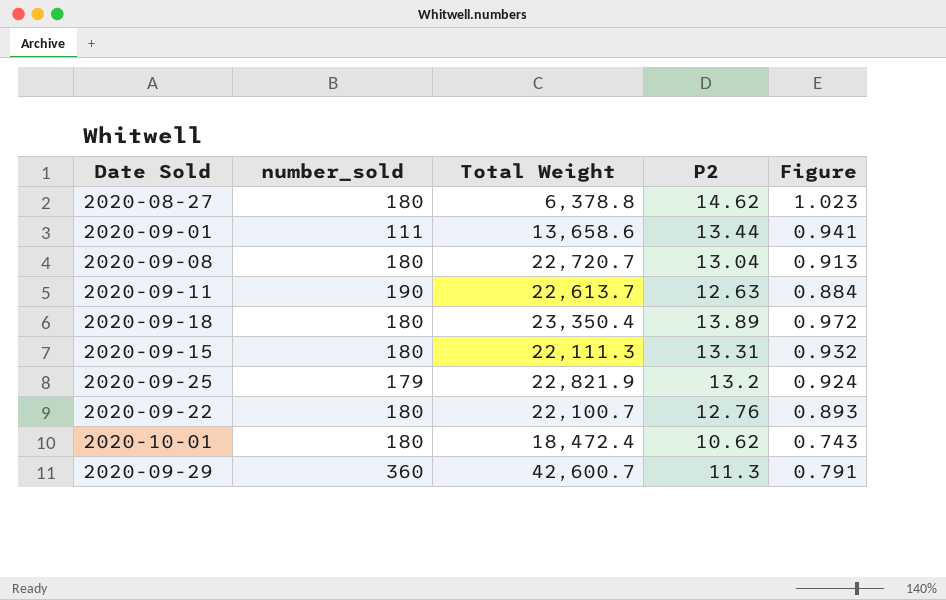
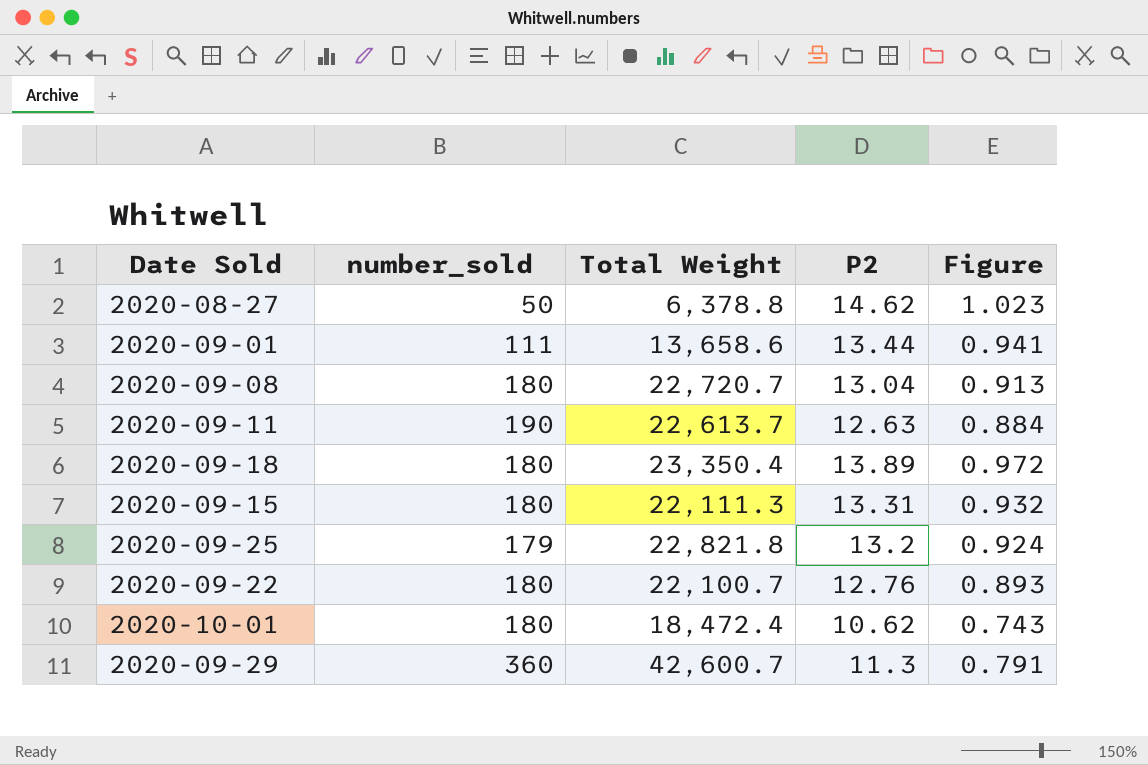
2020-08-27 | number_sold: 180 -> 50
2020-09-25 | Total Weight: 22,821.9 -> 22,821.8

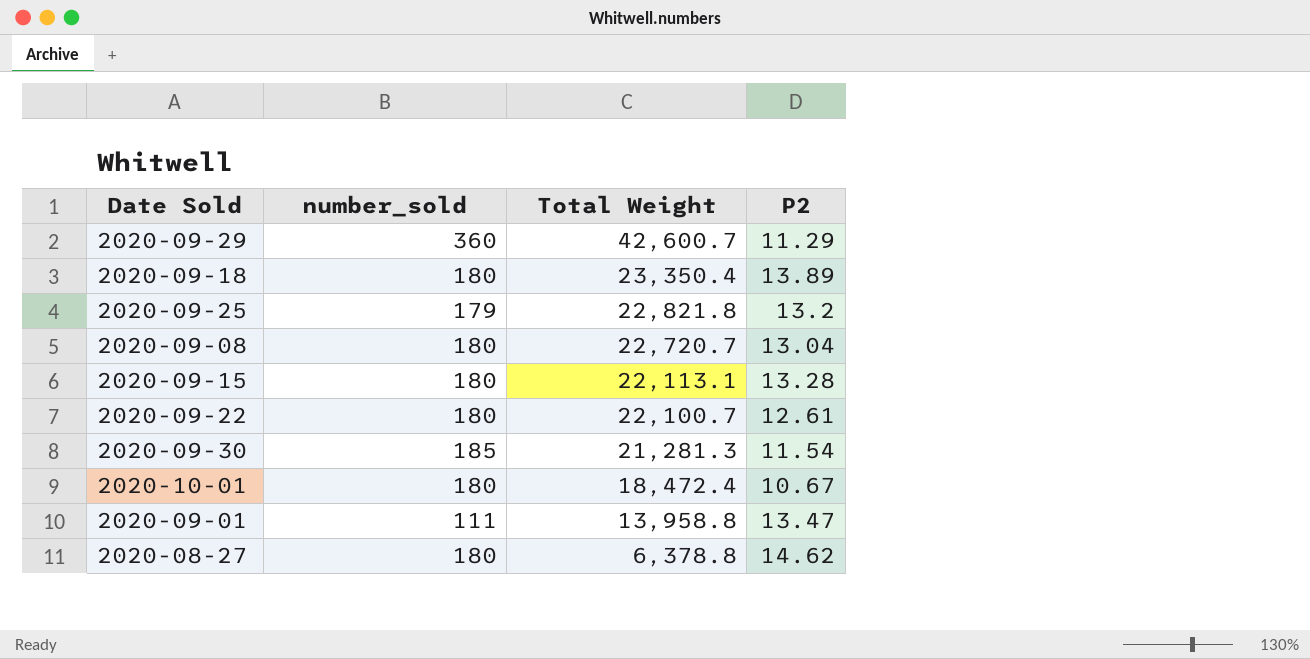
row order: none -> Total Weight descending
column Figure | formula: [P2] * 0.07 -> none
row 2020-09-11: 190 | 22,613.7 | 12.63 | 0.884 -> none
2020-09-29 | P2: 11.3 -> 11.29
2020-09-15 | Total Weight: 22,111.3 -> 22,113.1
2020-09-15 | P2: 13.31 -> 13.28
2020-09-22 | P2: 12.76 -> 12.61
row 2020-09-30: none -> 185 | 21,281.3 | 11.54
2020-10-01 | P2: 10.62 -> 10.67
2020-09-01 | Total Weight: 13,658.6 -> 13,958.8
2020-09-01 | P2: 13.44 -> 13.47
2020-08-27 | number_sold: 50 -> 180

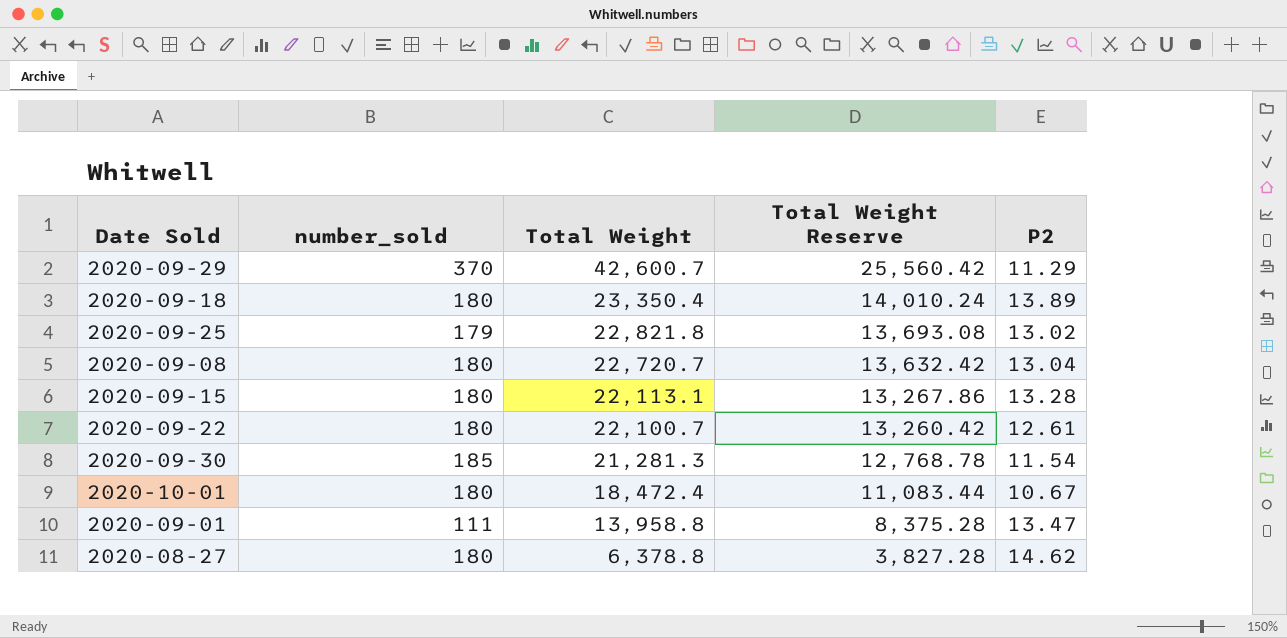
column Total Weight Reserve | formula: none -> [Total Weight] * 0.6
2020-09-29 | number_sold: 360 -> 370
2020-09-25 | P2: 13.2 -> 13.02

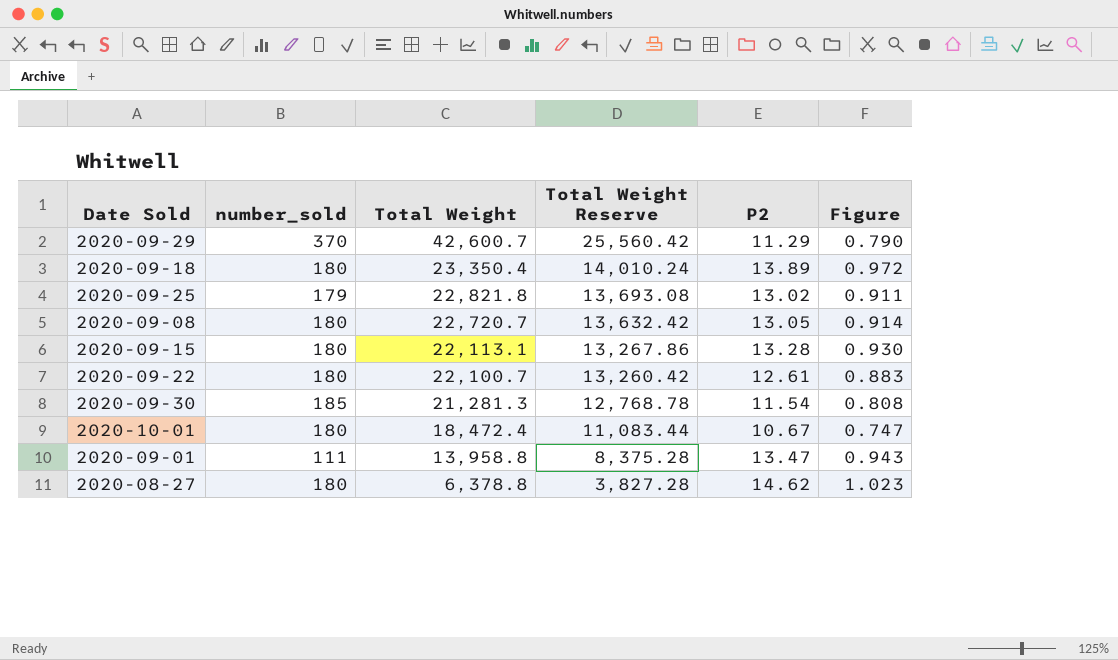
column Figure | formula: none -> [P2] * 0.07
2020-09-08 | P2: 13.04 -> 13.05

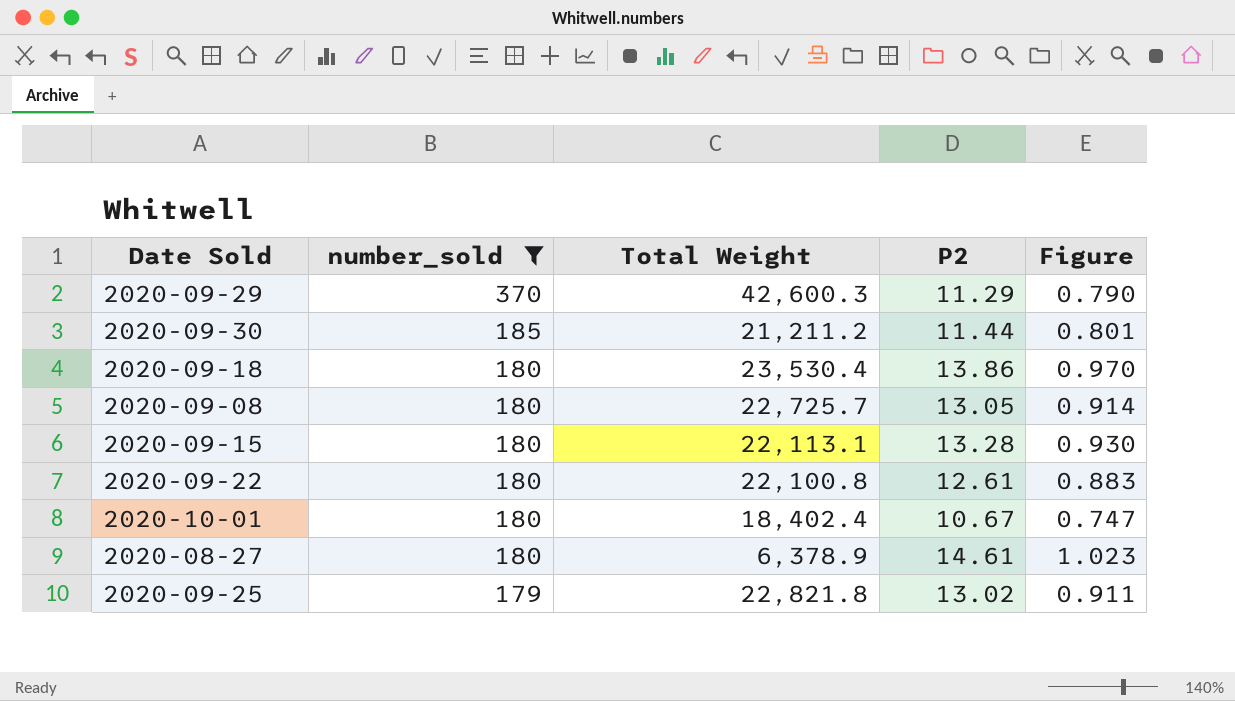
filter: none -> number_sold != 111
row order: Total Weight descending -> number_sold descending
column Total Weight Reserve | formula: [Total Weight] * 0.6 -> none
2020-09-29 | Total Weight: 42,600.7 -> 42,600.3
2020-09-30 | Total Weight: 21,281.3 -> 21,211.2
2020-09-30 | P2: 11.54 -> 11.44
2020-09-30 | Figure: 0.808 -> 0.801
2020-09-18 | Total Weight: 23,350.4 -> 23,530.4
2020-09-18 | P2: 13.89 -> 13.86
2020-09-18 | Figure: 0.972 -> 0.970
2020-09-08 | Total Weight: 22,720.7 -> 22,725.7
2020-09-22 | Total Weight: 22,100.7 -> 22,100.8
2020-10-01 | Total Weight: 18,472.4 -> 18,402.4
2020-08-27 | Total Weight: 6,378.8 -> 6,378.9
2020-08-27 | P2: 14.62 -> 14.61

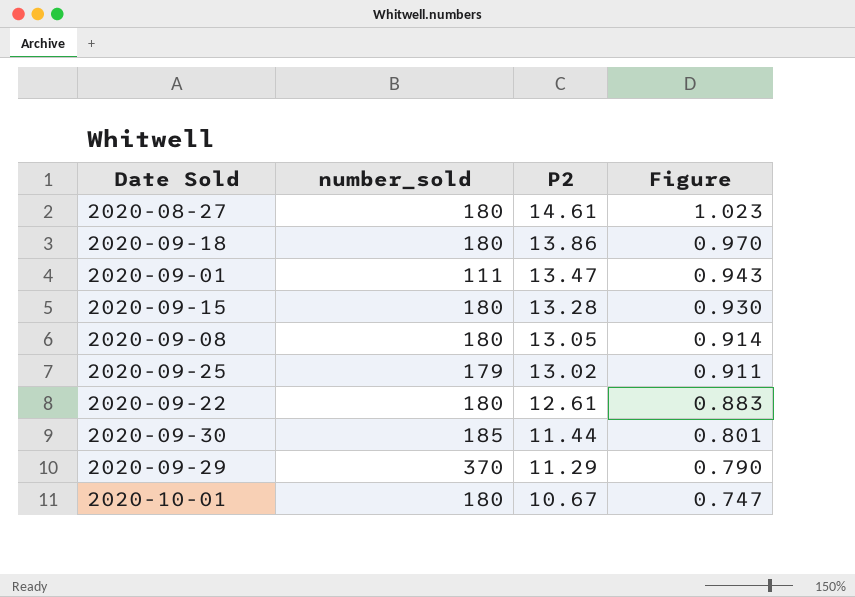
filter: number_sold != 111 -> none
row order: number_sold descending -> P2 descending
column Total Weight | position: 3 -> none

